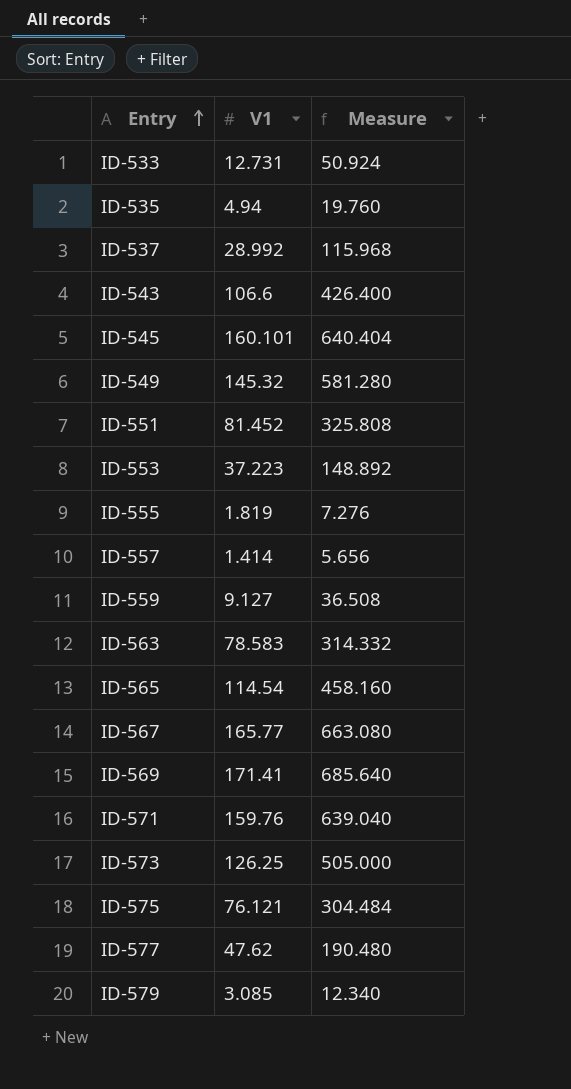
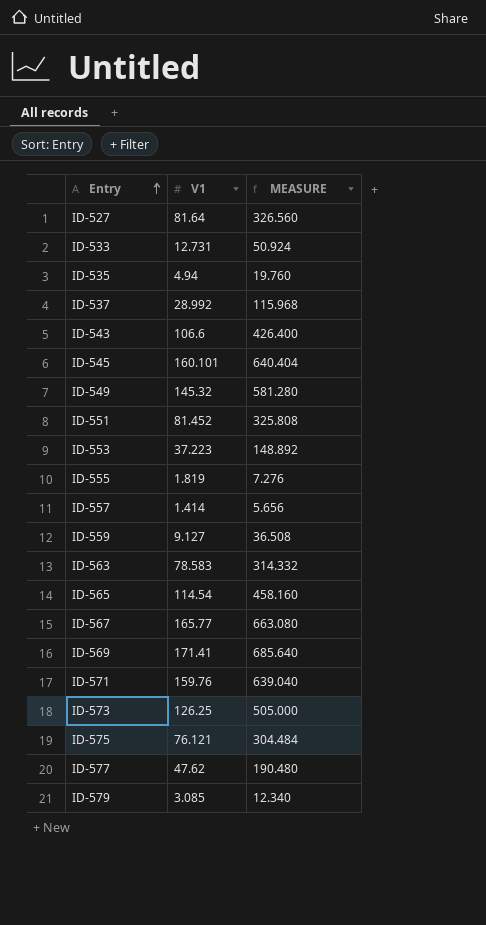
column name: Measure -> MEASURE
row ID-527: none -> 81.64 | 326.560

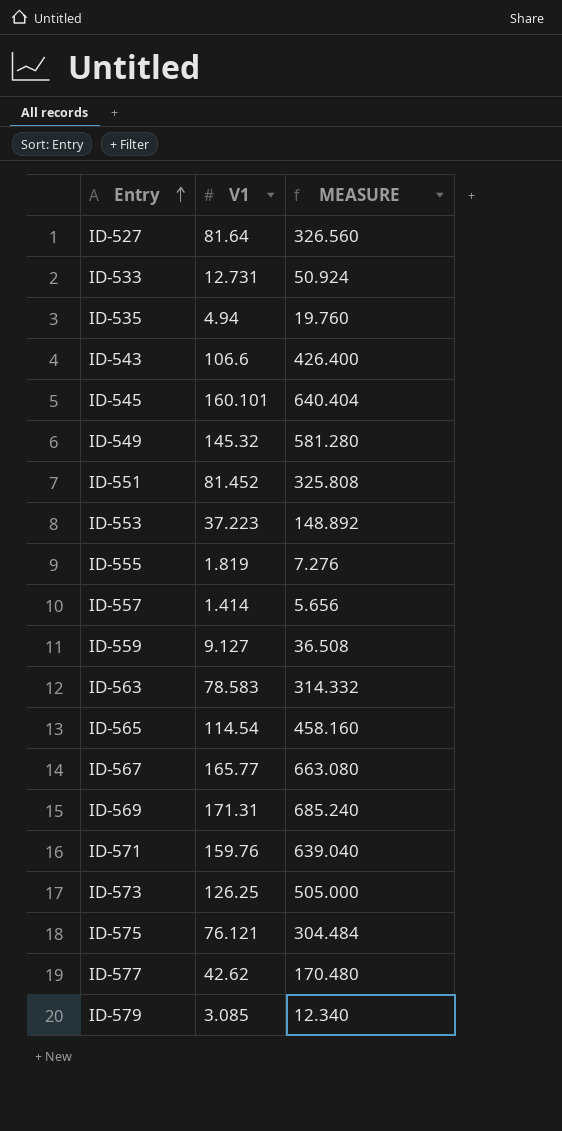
row ID-537: 28.992 | 115.968 -> none
ID-569 | V1: 171.41 -> 171.31
ID-569 | MEASURE: 685.640 -> 685.240
ID-577 | V1: 47.62 -> 42.62
ID-577 | MEASURE: 190.480 -> 170.480

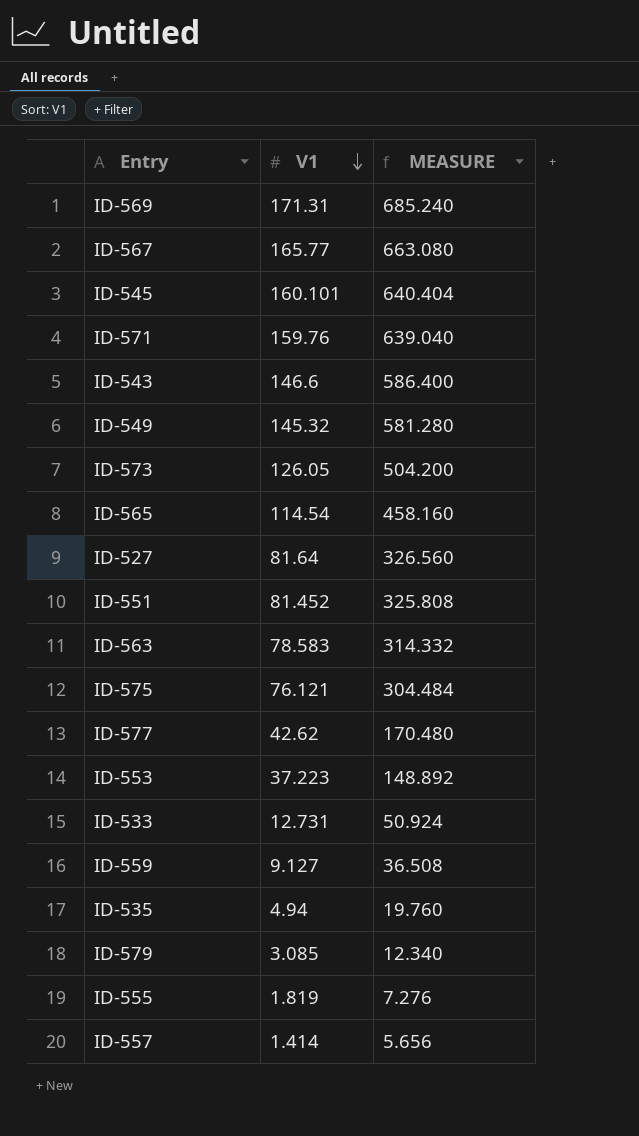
row order: Entry ascending -> V1 descending
ID-543 | V1: 106.6 -> 146.6
ID-543 | MEASURE: 426.400 -> 586.400
ID-573 | V1: 126.25 -> 126.05
ID-573 | MEASURE: 505.000 -> 504.200

